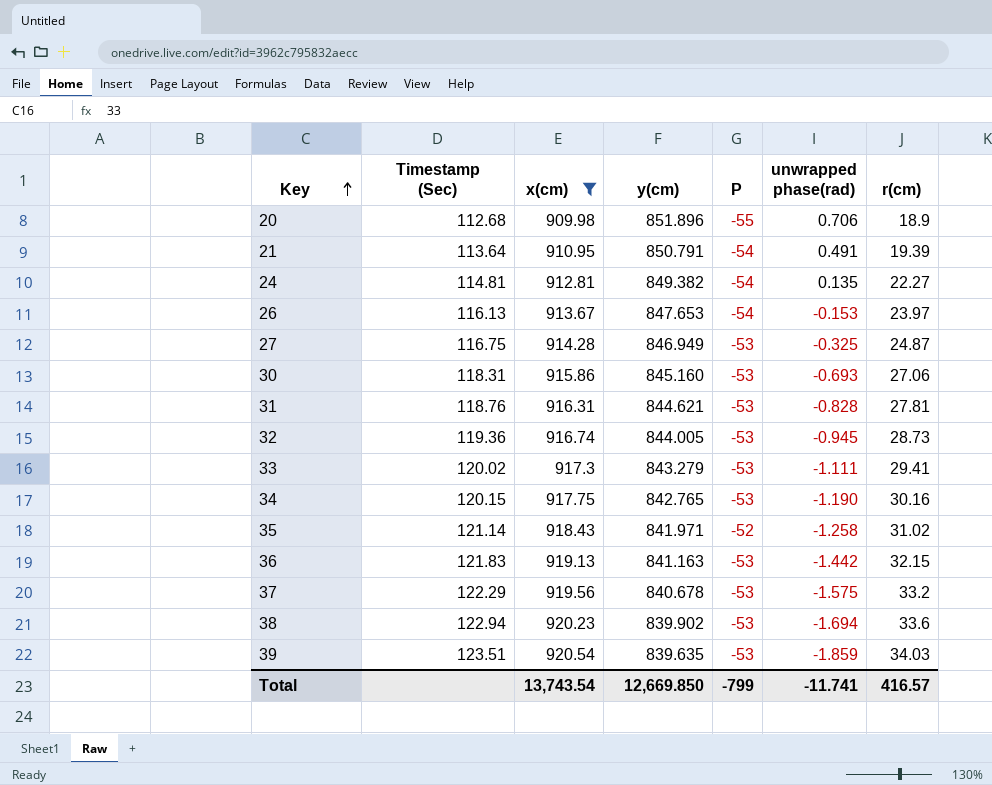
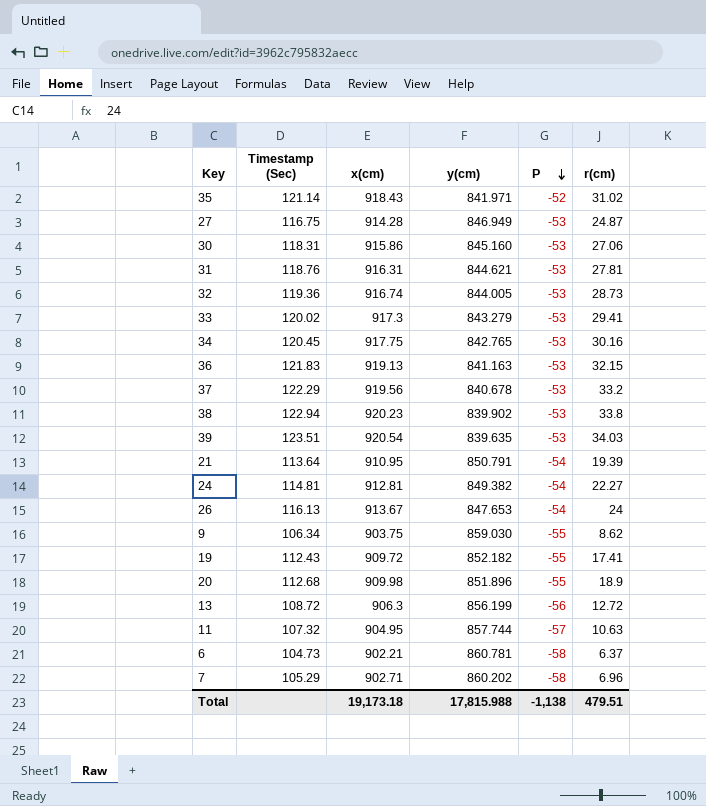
filter: x(cm) >= 909.98 -> none
row order: Key ascending -> P descending
column unwrapped phase(rad) | position: 6 -> none
34 | Timestamp (Sec): 120.15 -> 120.45
38 | r(cm): 33.6 -> 33.8
26 | r(cm): 23.97 -> 24
Total | x(cm): 13,743.54 -> 19,173.18
Total | y(cm): 12,669.850 -> 17,815.988
Total | P: -799 -> -1,138
Total | r(cm): 416.57 -> 479.51

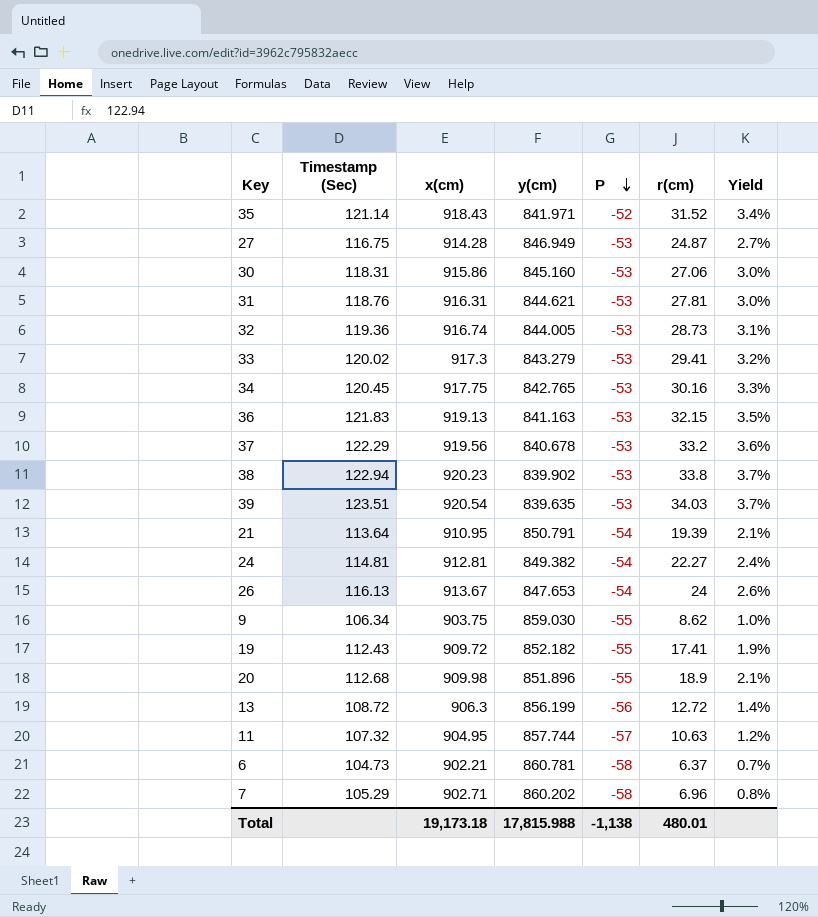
column Yield | formula: none -> [r(cm)] / [x(cm)]
35 | r(cm): 31.02 -> 31.52
Total | r(cm): 479.51 -> 480.01

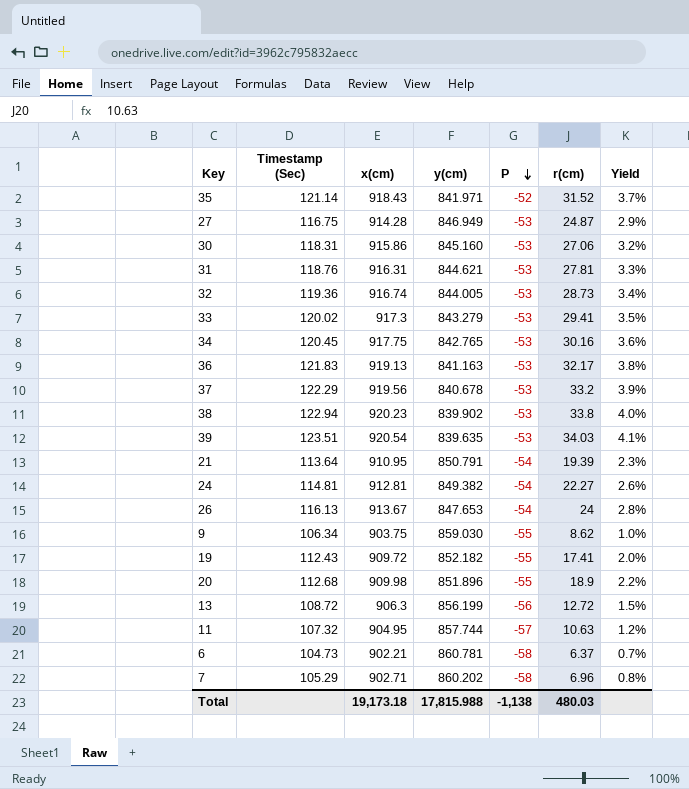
column Yield | formula: [r(cm)] / [x(cm)] -> [r(cm)] / [y(cm)]
36 | r(cm): 32.15 -> 32.17
Total | r(cm): 480.01 -> 480.03

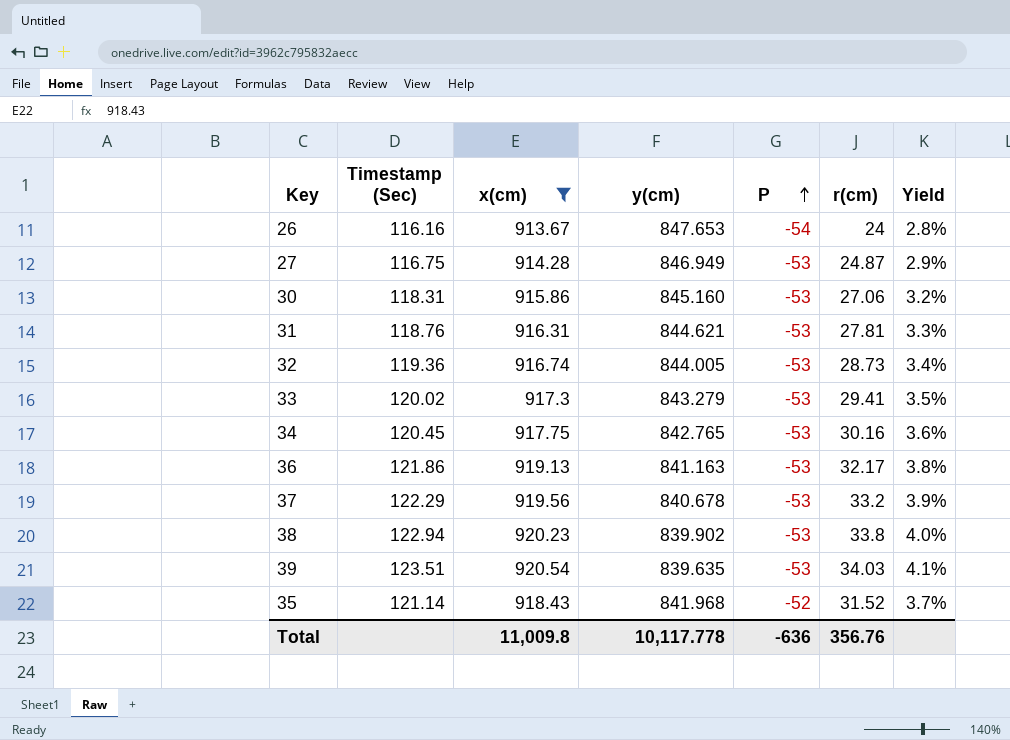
filter: none -> x(cm) >= 913.67
row order: P descending -> P ascending
26 | Timestamp (Sec): 116.13 -> 116.16
36 | Timestamp (Sec): 121.83 -> 121.86
35 | y(cm): 841.971 -> 841.968
Total | x(cm): 19,173.18 -> 11,009.8
Total | y(cm): 17,815.988 -> 10,117.778
Total | P: -1,138 -> -636
Total | r(cm): 480.03 -> 356.76

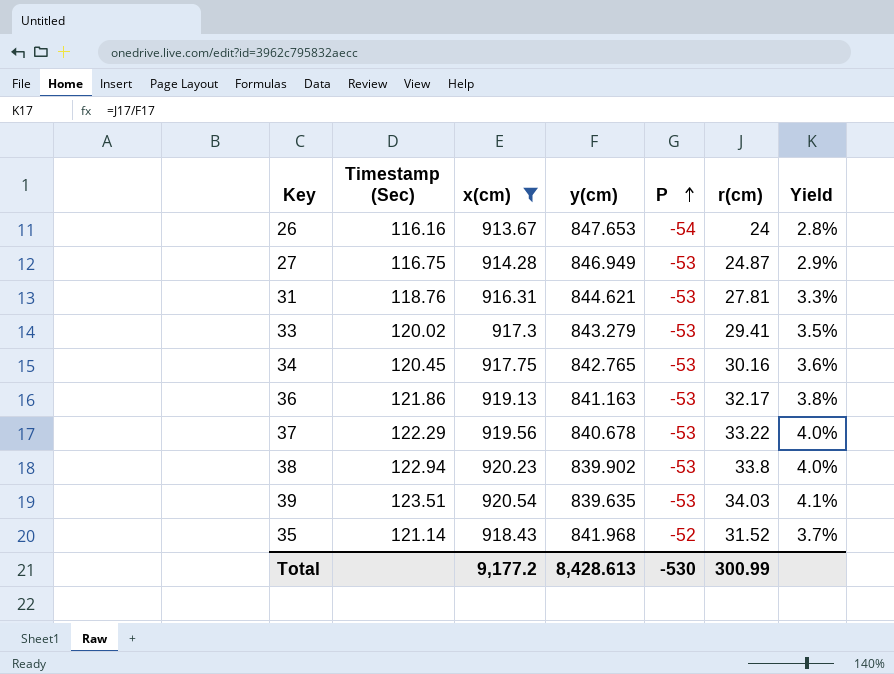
row 30: 118.31 | 915.86 | 845.160 | -53 | 27.06 | 3.2% -> none
row 32: 119.36 | 916.74 | 844.005 | -53 | 28.73 | 3.4% -> none
37 | r(cm): 33.2 -> 33.22
37 | Yield: 3.9% -> 4.0%
Total | x(cm): 11,009.8 -> 9,177.2
Total | y(cm): 10,117.778 -> 8,428.613
Total | P: -636 -> -530
Total | r(cm): 356.76 -> 300.99

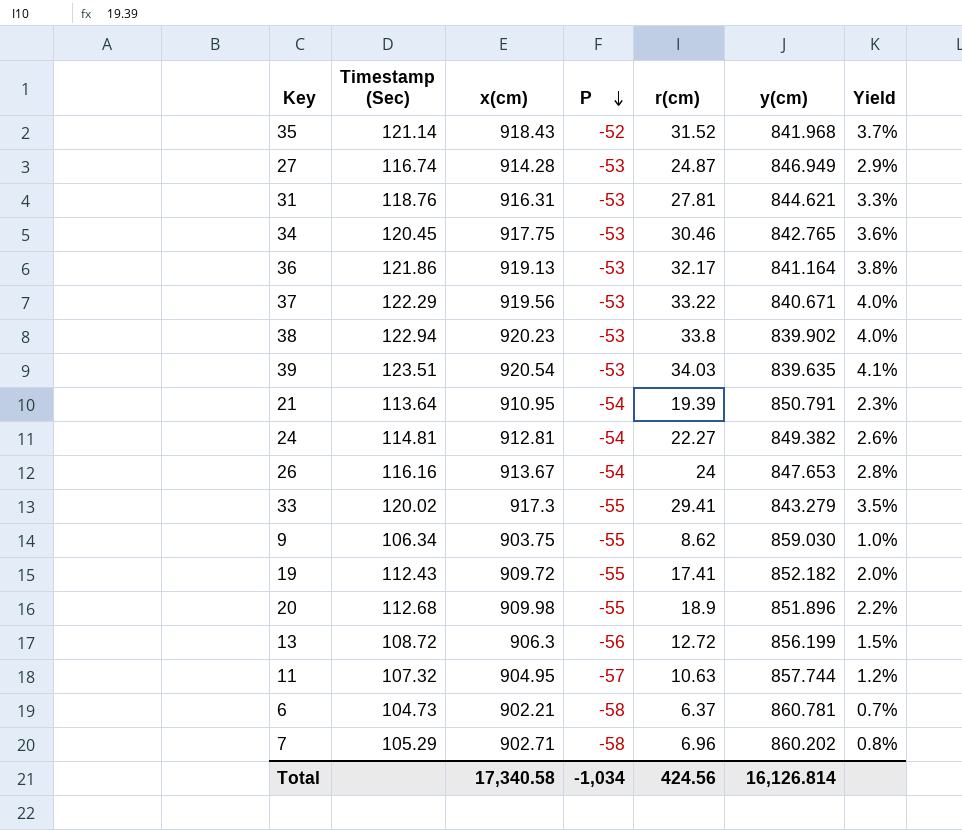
filter: x(cm) >= 913.67 -> none
row order: P ascending -> P descending
column y(cm) | position: 4 -> 6
27 | Timestamp (Sec): 116.75 -> 116.74
34 | r(cm): 30.16 -> 30.46
36 | y(cm): 841.163 -> 841.164
37 | y(cm): 840.678 -> 840.671
33 | P: -53 -> -55
Total | x(cm): 9,177.2 -> 17,340.58
Total | P: -530 -> -1,034
Total | r(cm): 300.99 -> 424.56
Total | y(cm): 8,428.613 -> 16,126.814

